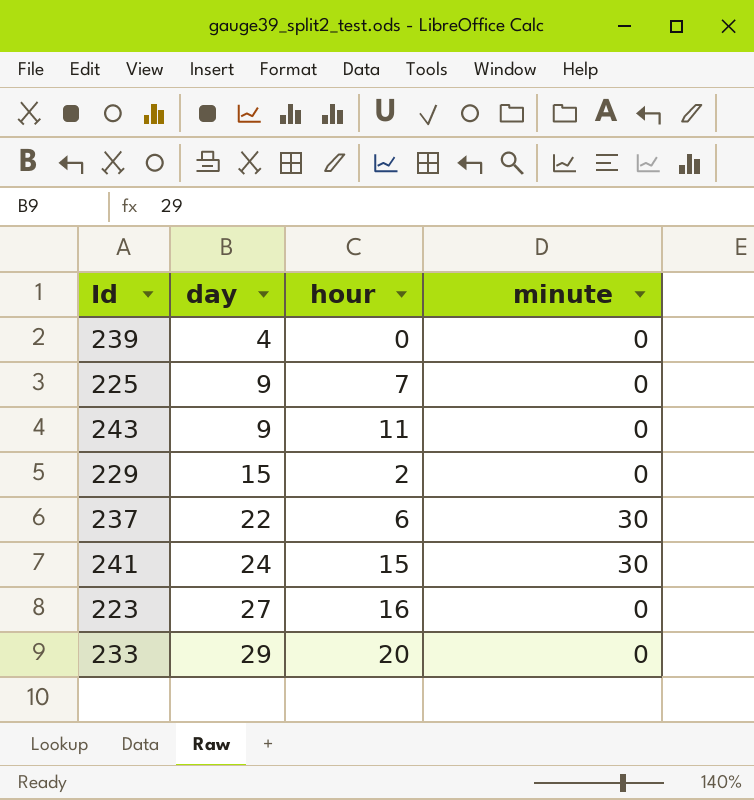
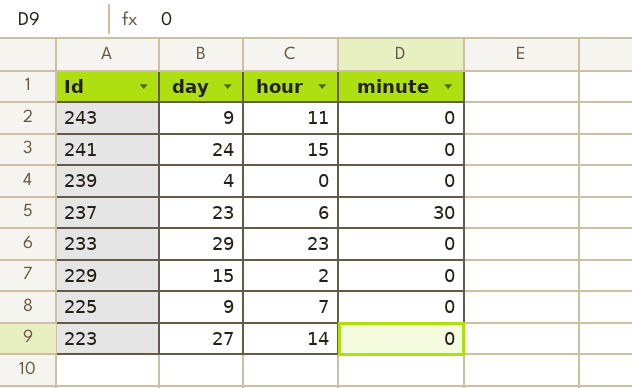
row order: day ascending -> Id descending
241 | minute: 30 -> 0
237 | day: 22 -> 23
233 | hour: 20 -> 23
223 | hour: 16 -> 14

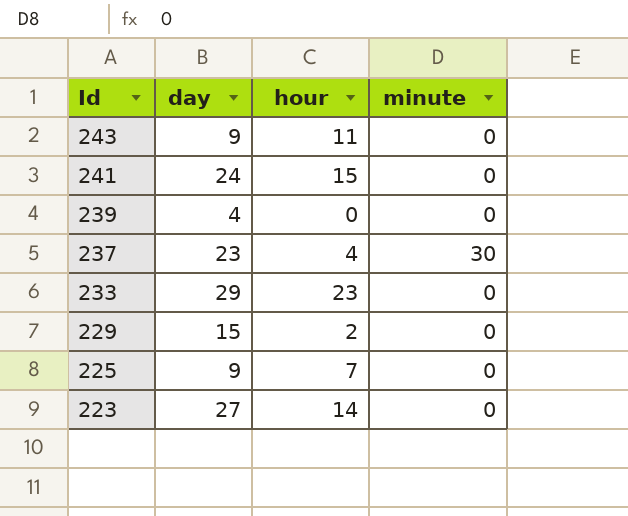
237 | hour: 6 -> 4

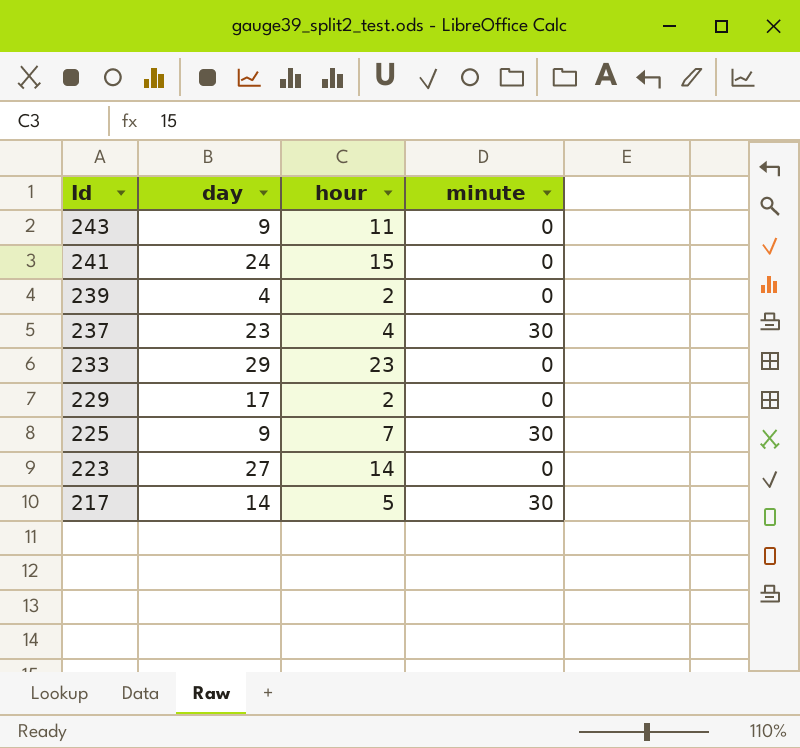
239 | hour: 0 -> 2
229 | day: 15 -> 17
225 | minute: 0 -> 30
row 217: none -> 14 | 5 | 30

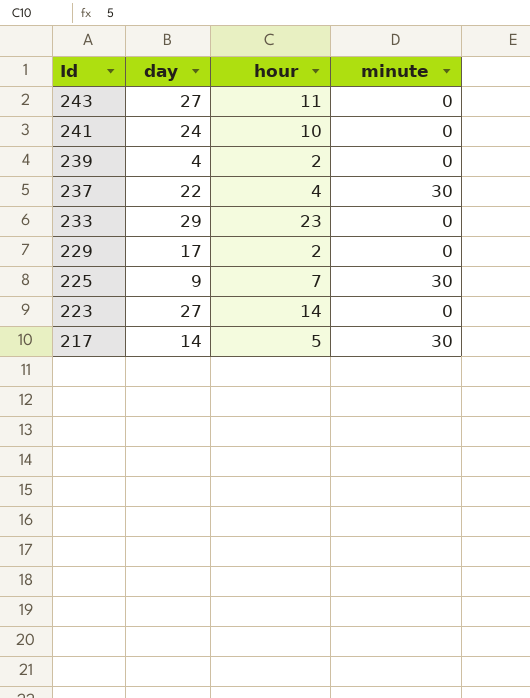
243 | day: 9 -> 27
241 | hour: 15 -> 10
237 | day: 23 -> 22

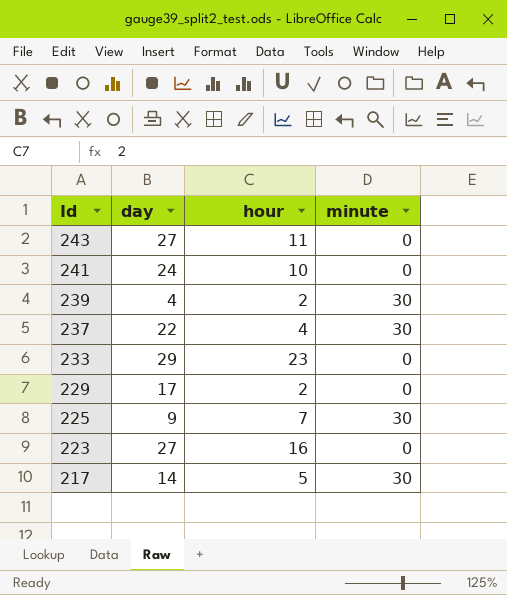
239 | minute: 0 -> 30
223 | hour: 14 -> 16

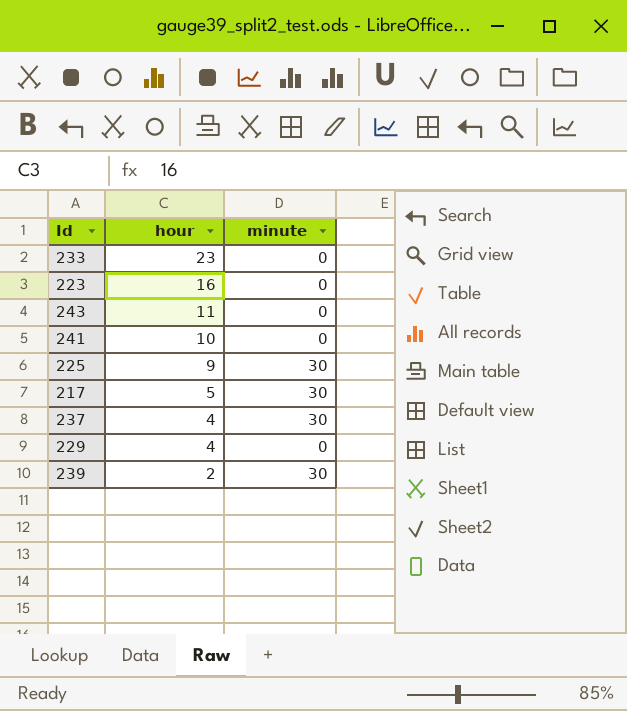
row order: Id descending -> hour descending
column day | position: 2 -> none
225 | hour: 7 -> 9
229 | hour: 2 -> 4

